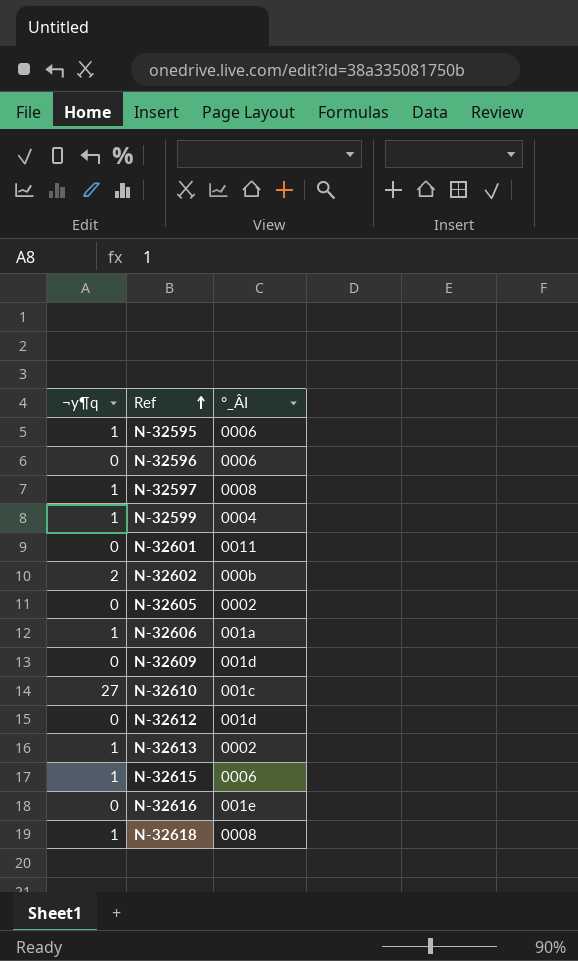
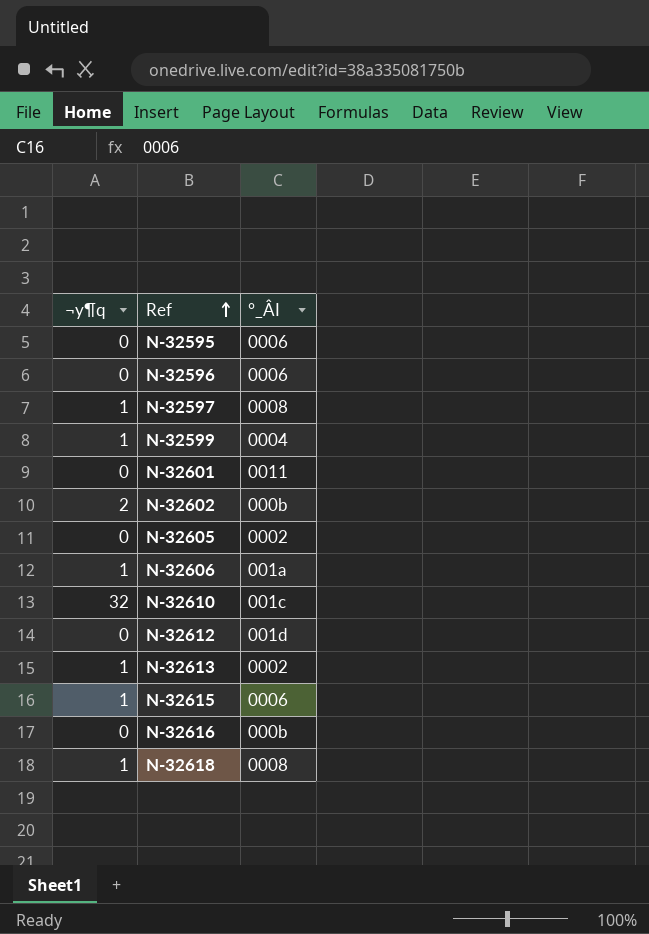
row N-32609: 0 | 001d -> none
N-32595 | ¬y¶q: 1 -> 0
N-32610 | ¬y¶q: 27 -> 32
N-32616 | °_ÂI: 001e -> 000b

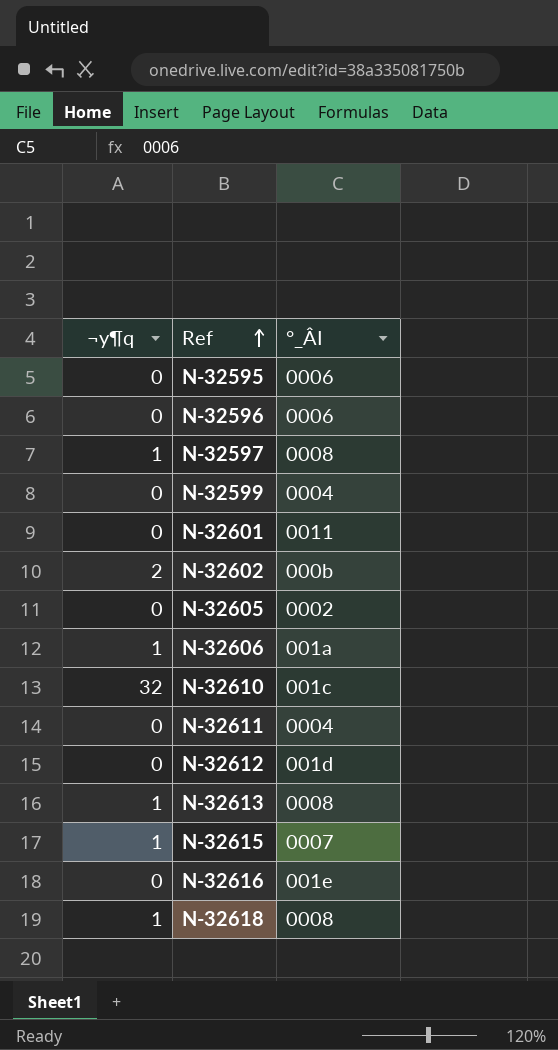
N-32599 | ¬y¶q: 1 -> 0
row N-32611: none -> 0 | 0004
N-32613 | °_ÂI: 0002 -> 0008
N-32615 | °_ÂI: 0006 -> 0007
N-32616 | °_ÂI: 000b -> 001e

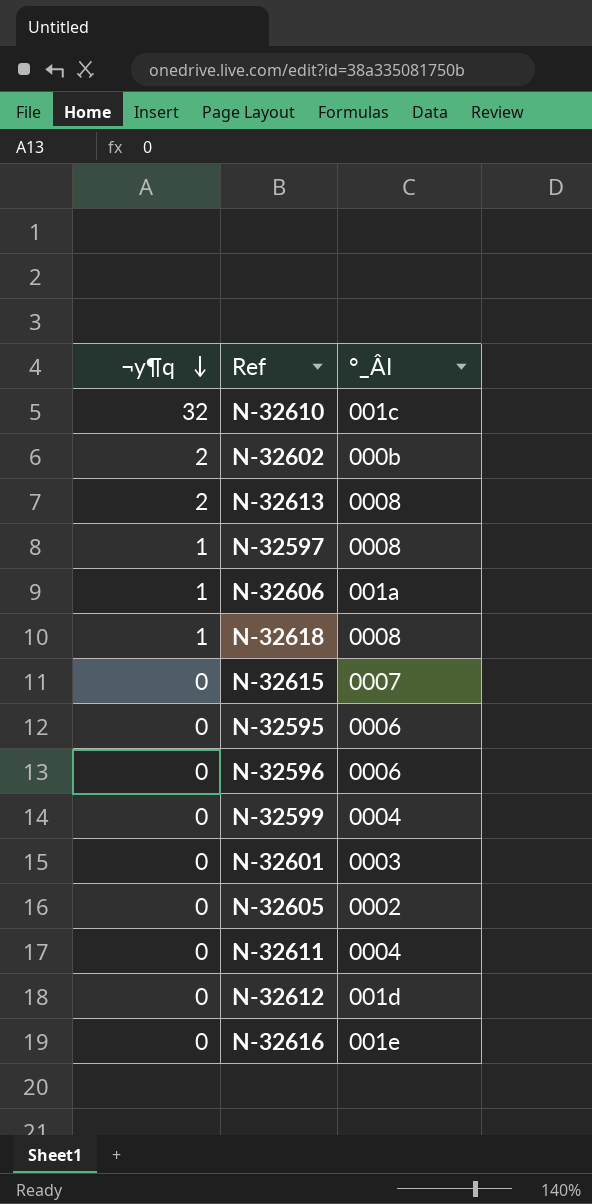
row order: Ref ascending -> ¬y¶q descending
N-32613 | ¬y¶q: 1 -> 2
N-32615 | ¬y¶q: 1 -> 0
N-32601 | °_ÂI: 0011 -> 0003

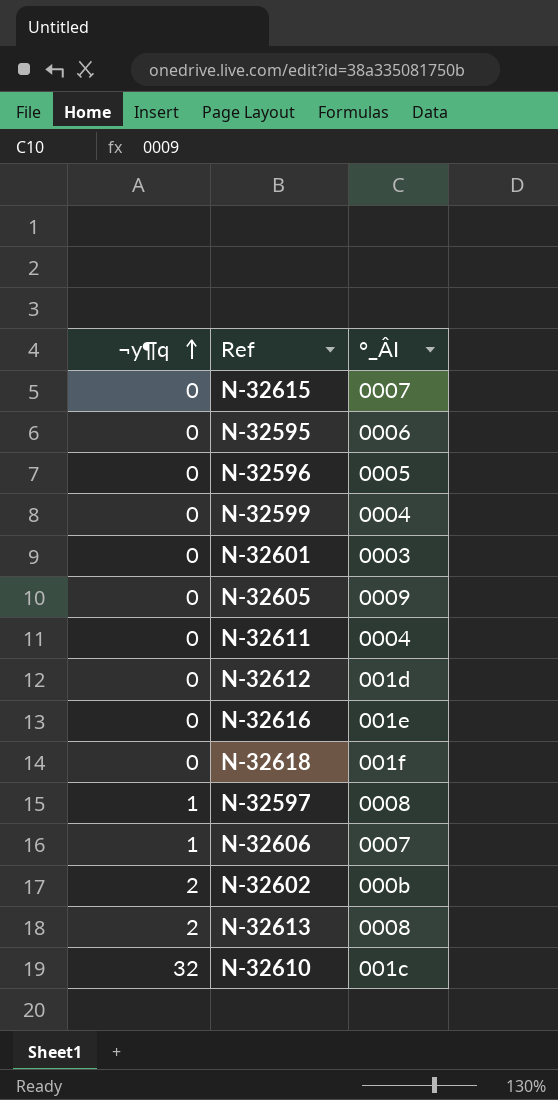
row order: ¬y¶q descending -> ¬y¶q ascending
N-32596 | °_ÂI: 0006 -> 0005
N-32605 | °_ÂI: 0002 -> 0009
N-32618 | ¬y¶q: 1 -> 0
N-32618 | °_ÂI: 0008 -> 001f
N-32606 | °_ÂI: 001a -> 0007

